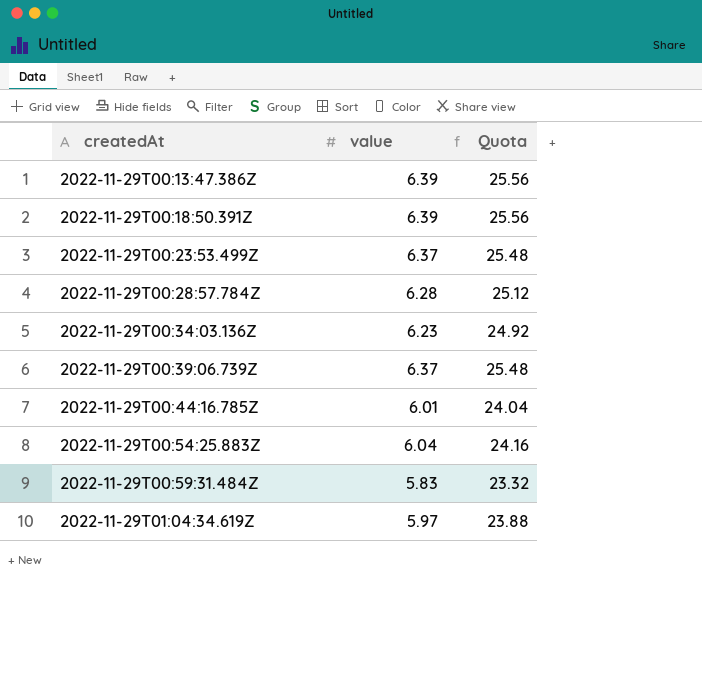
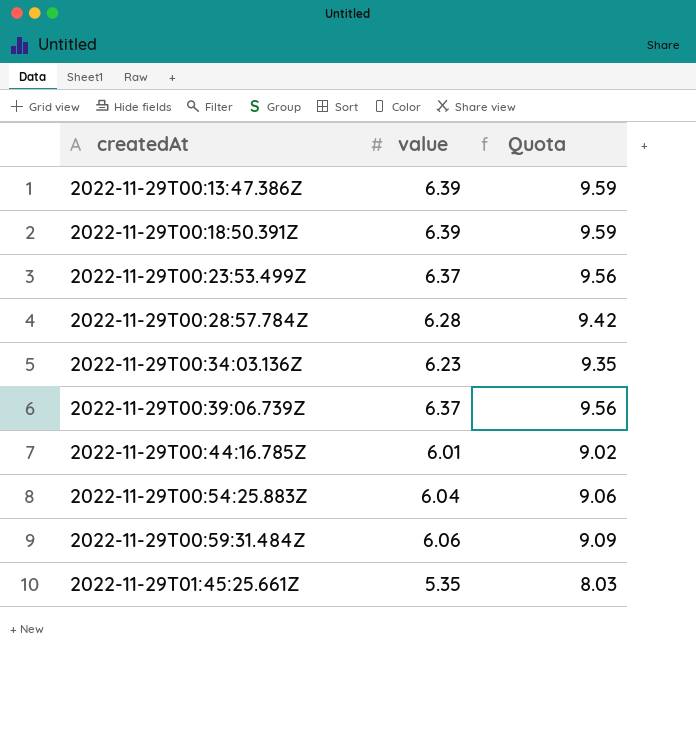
column Quota | formula: [value] * 4 -> [value] * 1.5
row 2022-11-29T01:04:34.619Z: 5.97 | 23.88 -> none
2022-11-29T00:59:31.484Z | value: 5.83 -> 6.06
row 2022-11-29T01:45:25.661Z: none -> 5.35 | 8.03

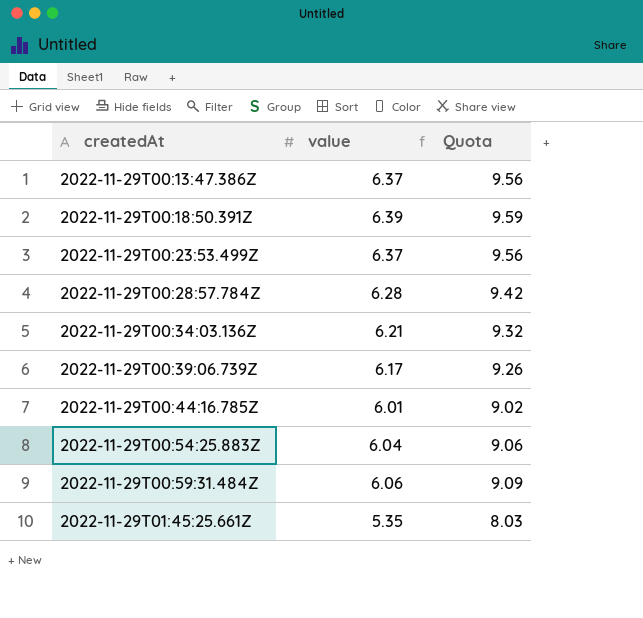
2022-11-29T00:13:47.386Z | value: 6.39 -> 6.37
2022-11-29T00:13:47.386Z | Quota: 9.59 -> 9.56
2022-11-29T00:34:03.136Z | value: 6.23 -> 6.21
2022-11-29T00:34:03.136Z | Quota: 9.35 -> 9.32
2022-11-29T00:39:06.739Z | value: 6.37 -> 6.17
2022-11-29T00:39:06.739Z | Quota: 9.56 -> 9.26

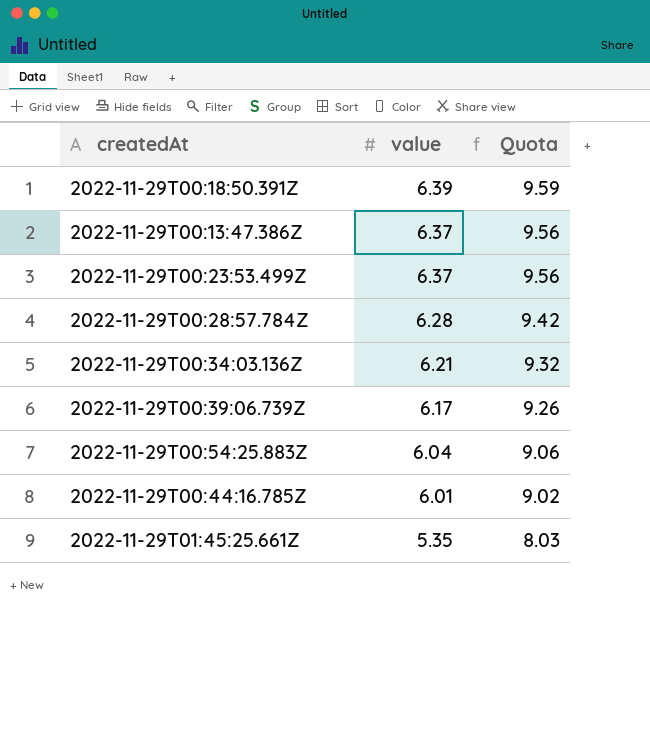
row order: createdAt ascending -> value descending
row 2022-11-29T00:59:31.484Z: 6.06 | 9.09 -> none

